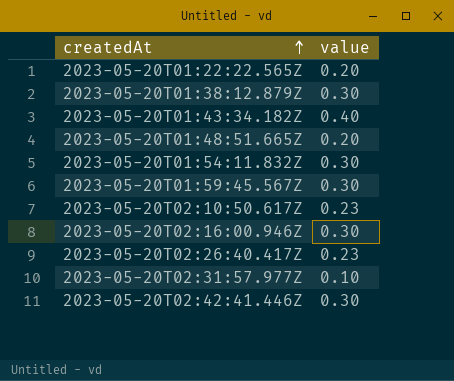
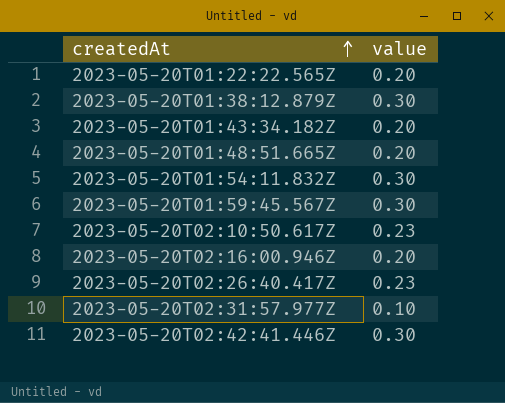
2023-05-20T01:43:34.182Z | value: 0.40 -> 0.20
2023-05-20T02:16:00.946Z | value: 0.30 -> 0.20

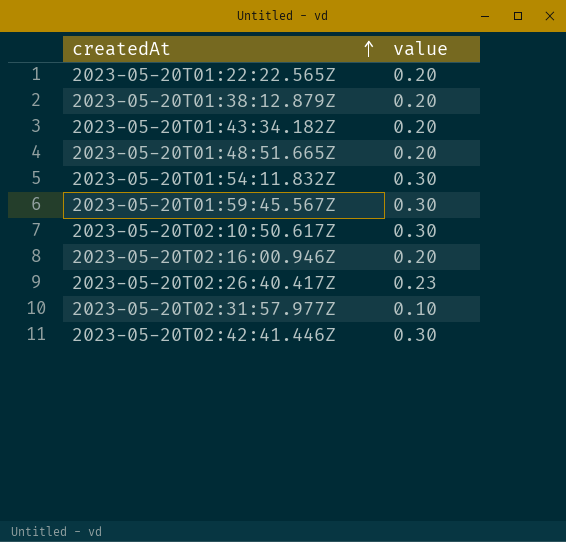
2023-05-20T01:38:12.879Z | value: 0.30 -> 0.20
2023-05-20T02:10:50.617Z | value: 0.23 -> 0.30

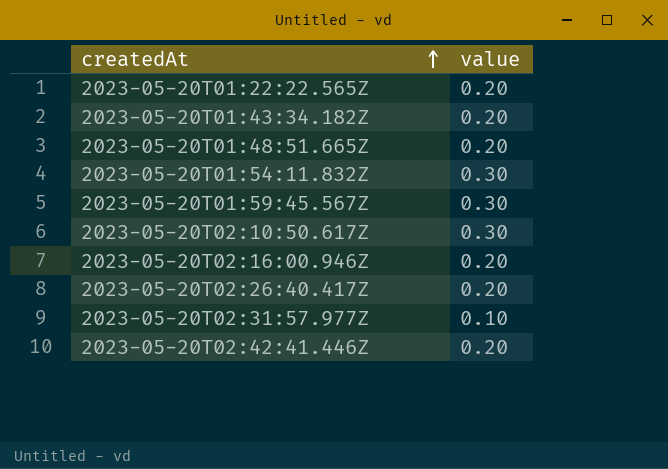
row 2023-05-20T01:38:12.879Z: 0.20 -> none
2023-05-20T02:26:40.417Z | value: 0.23 -> 0.20
2023-05-20T02:42:41.446Z | value: 0.30 -> 0.20

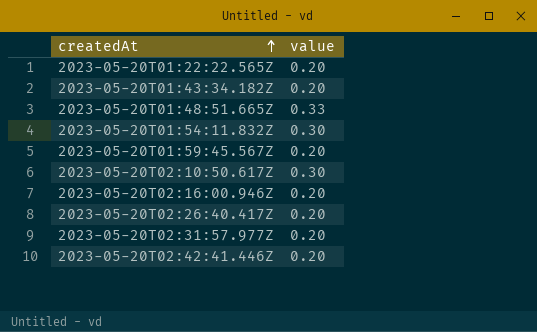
2023-05-20T01:48:51.665Z | value: 0.20 -> 0.33
2023-05-20T01:59:45.567Z | value: 0.30 -> 0.20
2023-05-20T02:31:57.977Z | value: 0.10 -> 0.20

